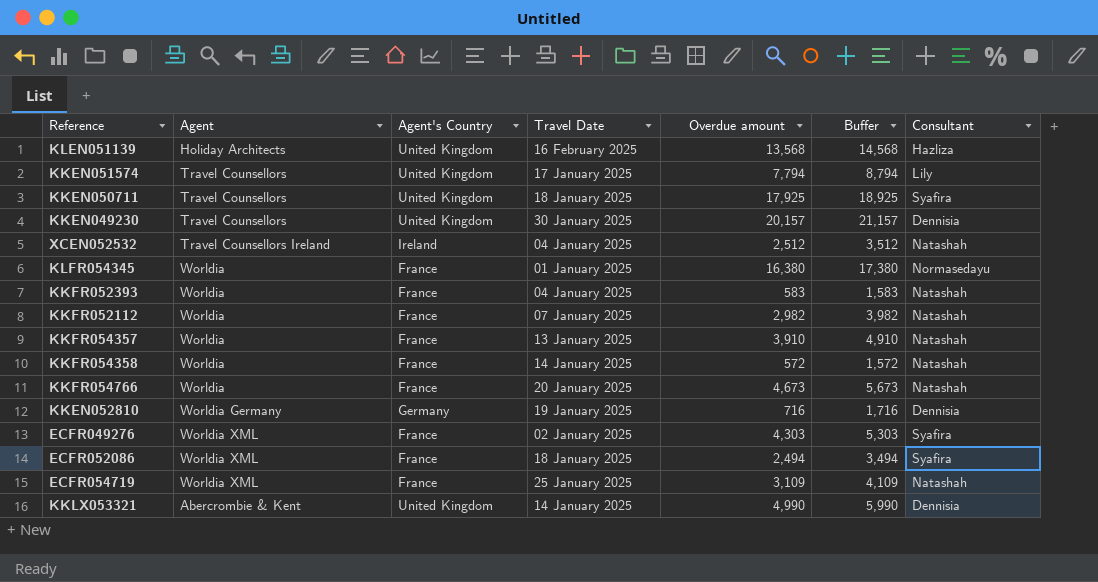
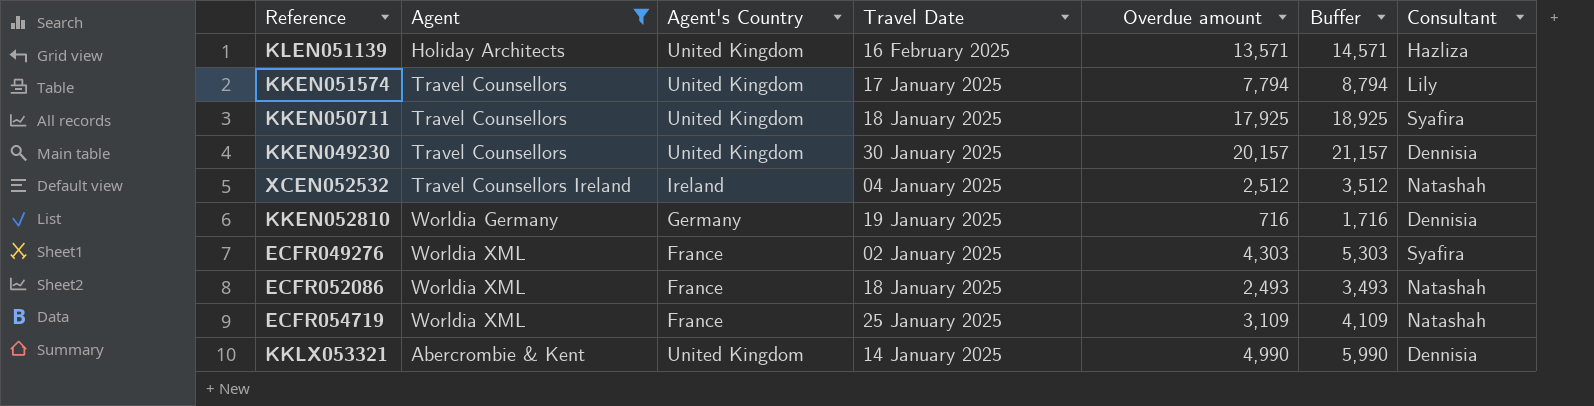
filter: none -> Agent != Worldia
KLEN051139 | Overdue amount: 13,568 -> 13,571
KLEN051139 | Buffer: 14,568 -> 14,571
ECFR052086 | Overdue amount: 2,494 -> 2,493
ECFR052086 | Buffer: 3,494 -> 3,493
ECFR052086 | Consultant: Syafira -> Natashah

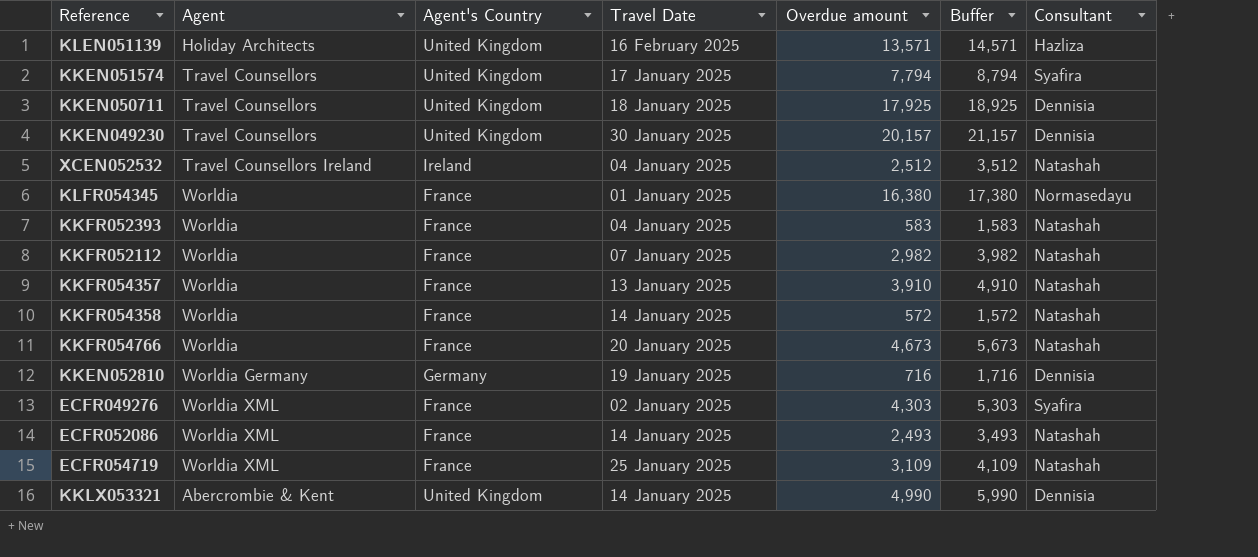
filter: Agent != Worldia -> none
KKEN051574 | Consultant: Lily -> Syafira
KKEN050711 | Consultant: Syafira -> Dennisia
ECFR052086 | Travel Date: 18 January 2025 -> 14 January 2025

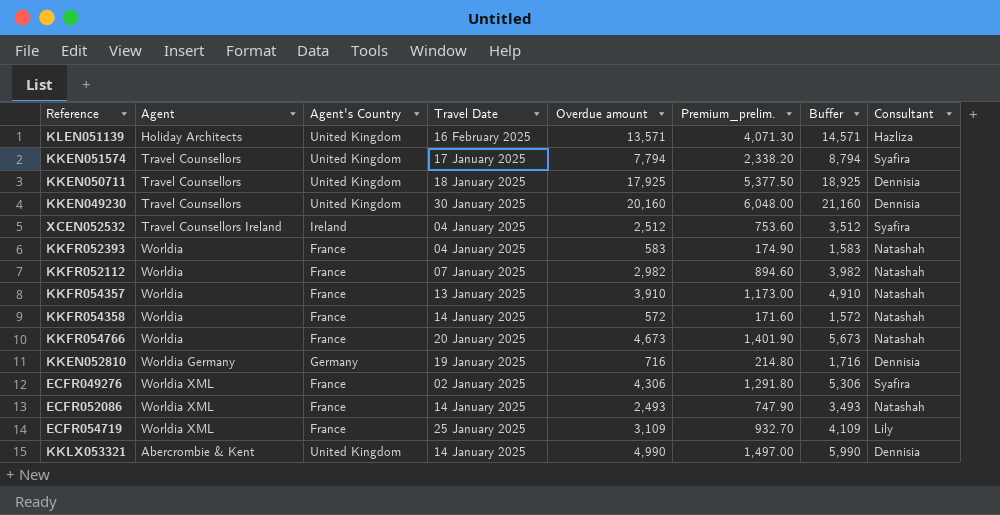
column Premium_prelim. | formula: none -> [Overdue amount] * 0.3
row KLFR054345: Worldia | France | 01 January 2025 | 16,380 | 17,380 | Normasedayu -> none
KKEN049230 | Overdue amount: 20,157 -> 20,160
KKEN049230 | Buffer: 21,157 -> 21,160
XCEN052532 | Consultant: Natashah -> Syafira
ECFR049276 | Overdue amount: 4,303 -> 4,306
ECFR049276 | Buffer: 5,303 -> 5,306
ECFR054719 | Consultant: Natashah -> Lily

